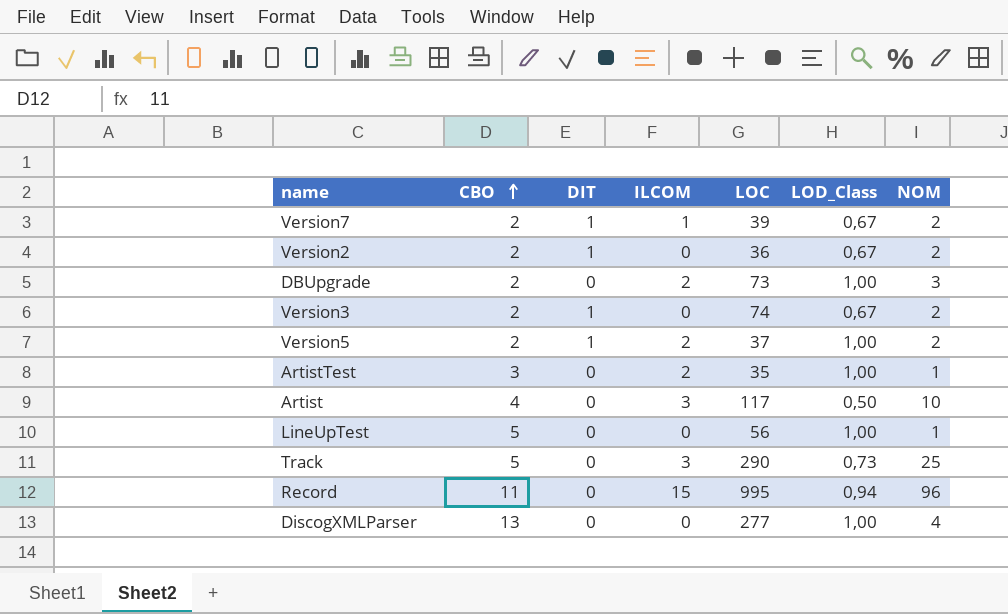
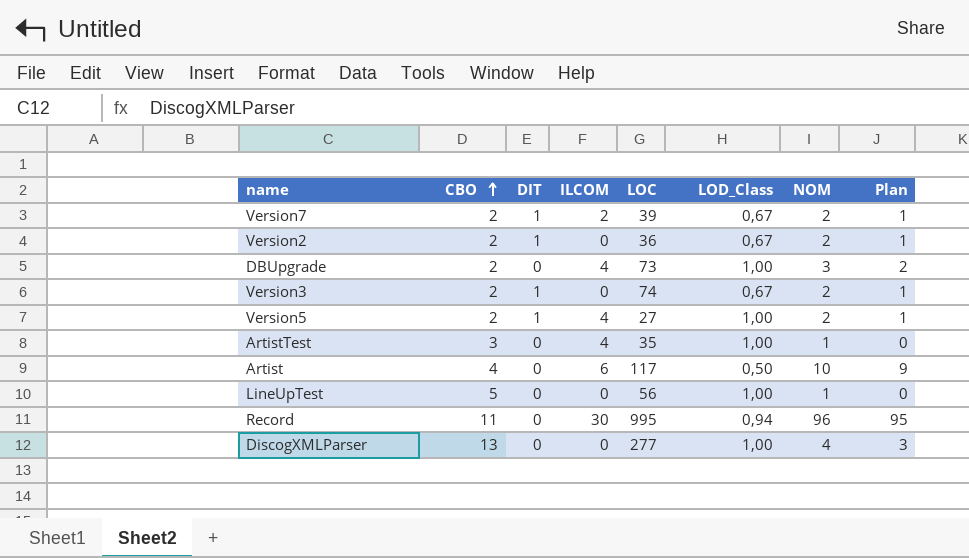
column Plan | formula: none -> [NOM] - 1
row Track: 5 | 0 | 3 | 290 | 0,73 | 25 -> none
Version7 | ILCOM: 1 -> 2
DBUpgrade | ILCOM: 2 -> 4
Version5 | ILCOM: 2 -> 4
Version5 | LOC: 37 -> 27
ArtistTest | ILCOM: 2 -> 4
Artist | ILCOM: 3 -> 6
Record | ILCOM: 15 -> 30

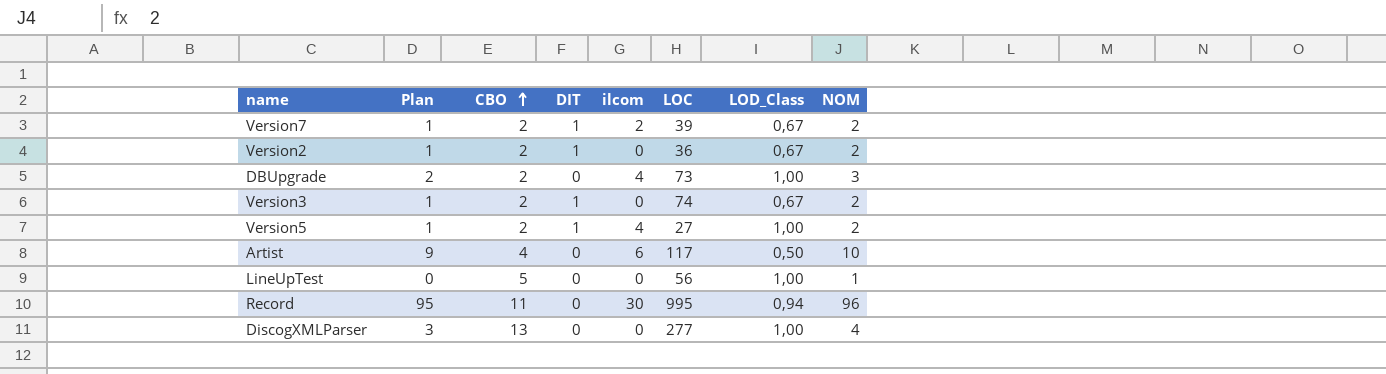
column Plan | position: 8 -> 2
column name: ILCOM -> ilcom
row ArtistTest: 3 | 0 | 4 | 35 | 1,00 | 1 | 0 -> none

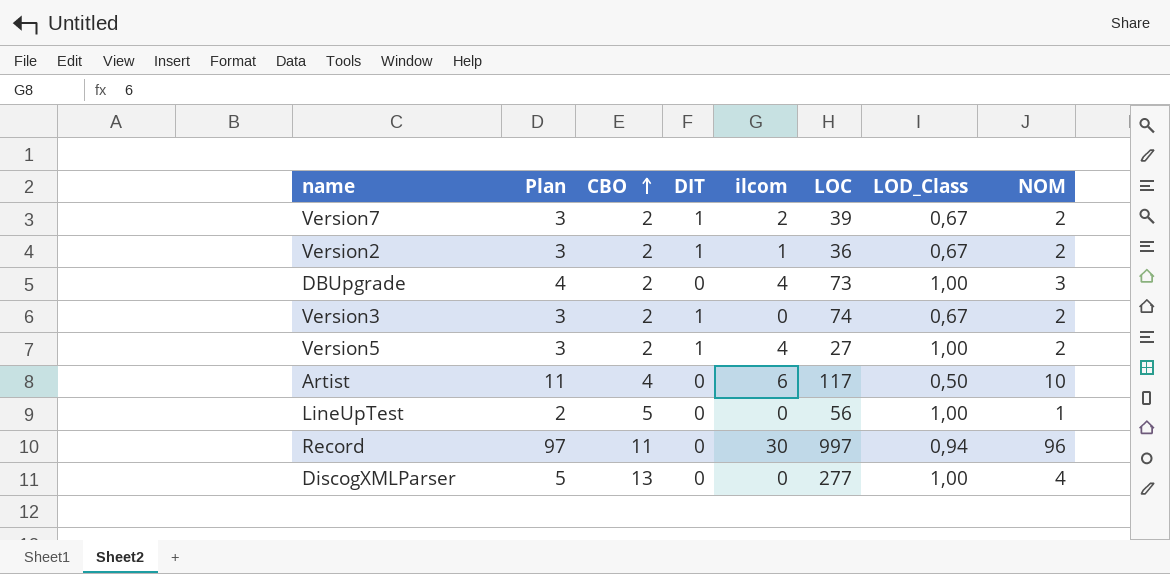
column Plan | formula: [NOM] - 1 -> [NOM] + 1
Version2 | ilcom: 0 -> 1
Record | LOC: 995 -> 997

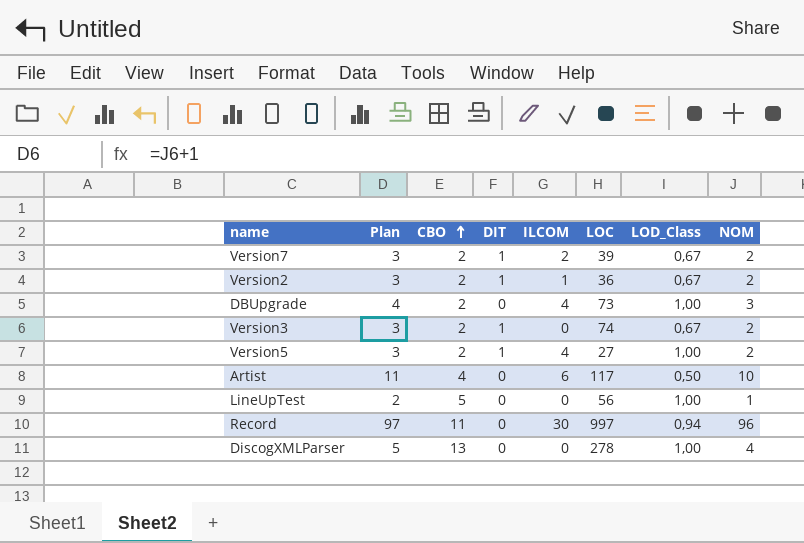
column name: ilcom -> ILCOM
DiscogXMLParser | LOC: 277 -> 278

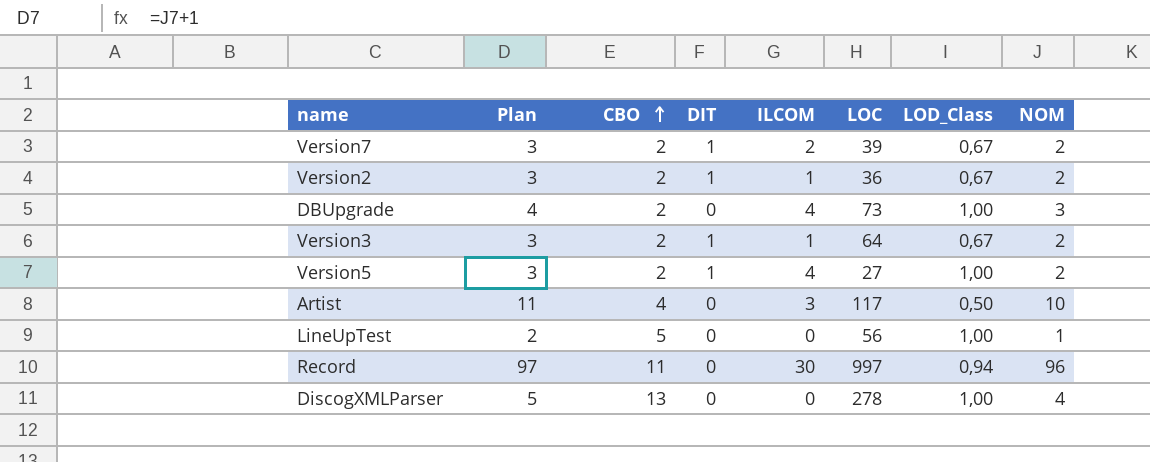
Version3 | ILCOM: 0 -> 1
Version3 | LOC: 74 -> 64
Artist | ILCOM: 6 -> 3

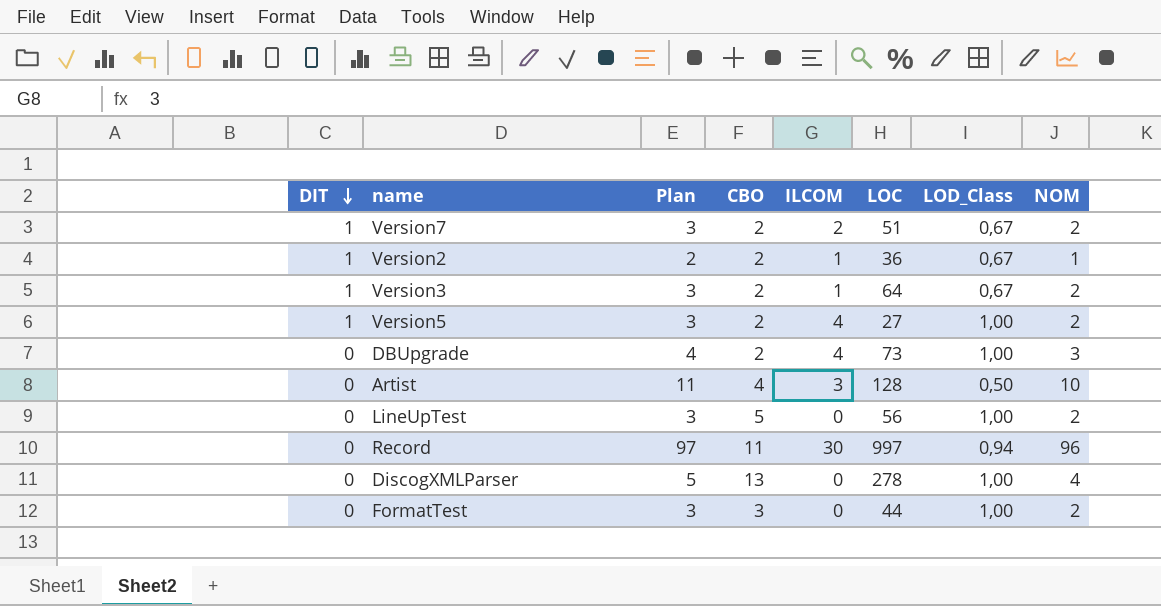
row order: CBO ascending -> DIT descending
column DIT | position: 4 -> 1
Version7 | LOC: 39 -> 51
Version2 | Plan: 3 -> 2
Version2 | NOM: 2 -> 1
Artist | LOC: 117 -> 128
LineUpTest | Plan: 2 -> 3
LineUpTest | NOM: 1 -> 2
row FormatTest: none -> 0 | 3 | 3 | 0 | 44 | 1,00 | 2

